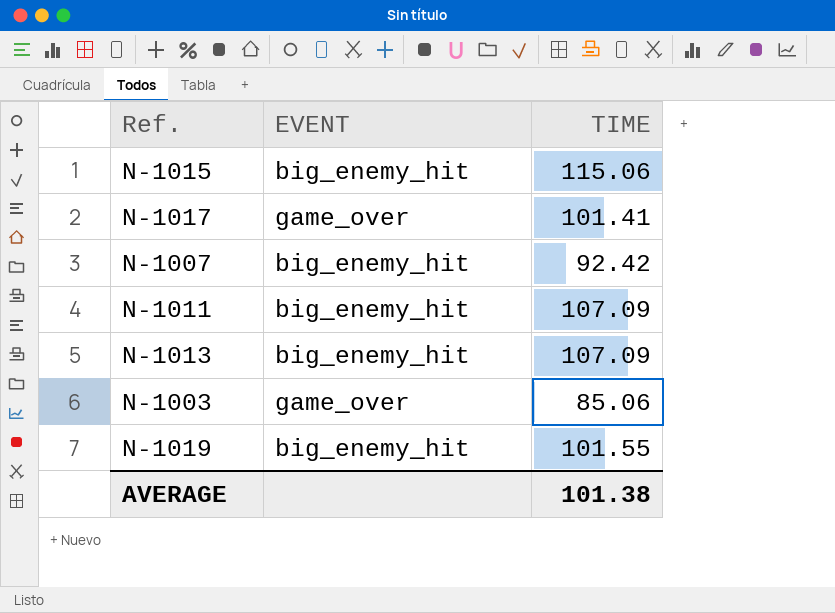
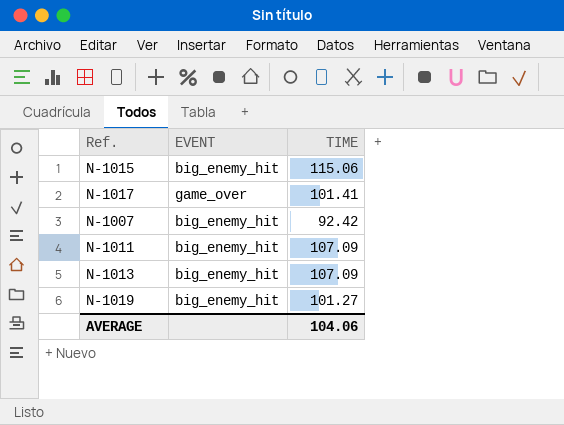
row N-1003: game_over | 85.06 -> none
N-1019 | TIME: 101.55 -> 101.27
AVERAGE | TIME: 101.38 -> 104.06

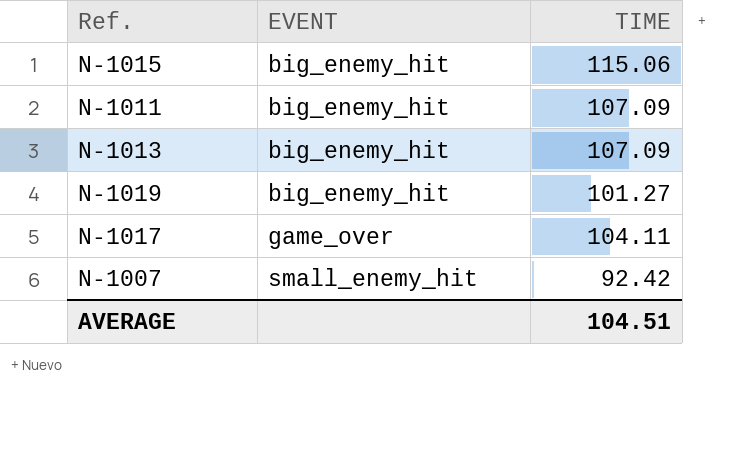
row order: none -> EVENT ascending
N-1017 | TIME: 101.41 -> 104.11
N-1007 | EVENT: big_enemy_hit -> small_enemy_hit
AVERAGE | TIME: 104.06 -> 104.51

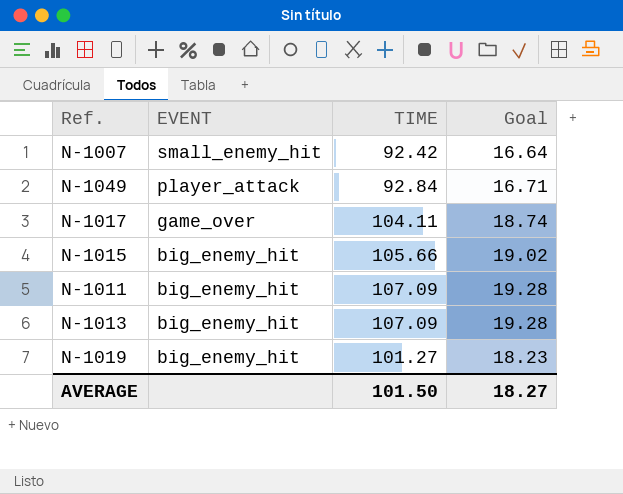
row order: EVENT ascending -> EVENT descending
column Goal | formula: none -> [TIME] * 0.18
row N-1049: none -> player_attack | 92.84 | 16.71
N-1015 | TIME: 115.06 -> 105.66
AVERAGE | TIME: 104.51 -> 101.50

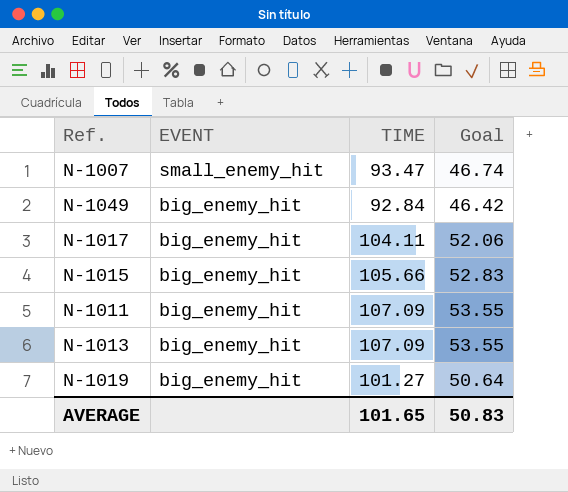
column Goal | formula: [TIME] * 0.18 -> [TIME] * 0.5
N-1007 | TIME: 92.42 -> 93.47
N-1049 | EVENT: player_attack -> big_enemy_hit
N-1017 | EVENT: game_over -> big_enemy_hit
AVERAGE | TIME: 101.50 -> 101.65
AVERAGE | Goal: 18.27 -> 50.83

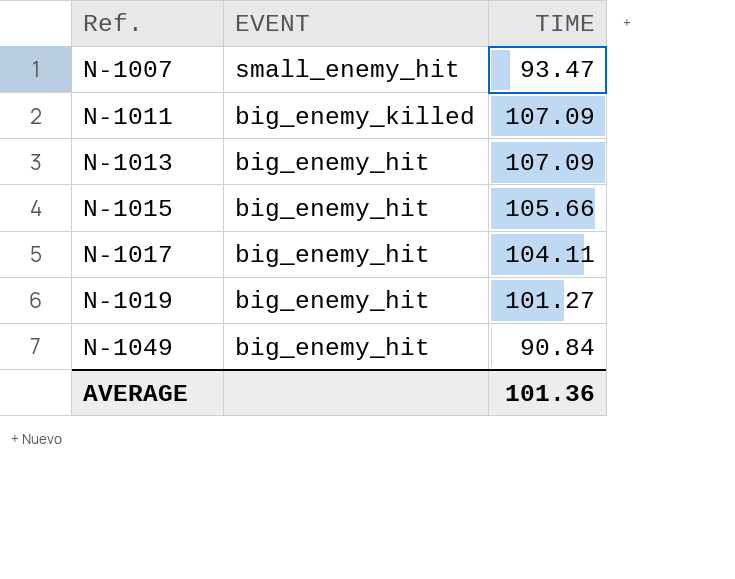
row order: EVENT descending -> Ref. ascending
column Goal | formula: [TIME] * 0.5 -> none
N-1011 | EVENT: big_enemy_hit -> big_enemy_killed
N-1049 | TIME: 92.84 -> 90.84
AVERAGE | TIME: 101.65 -> 101.36

